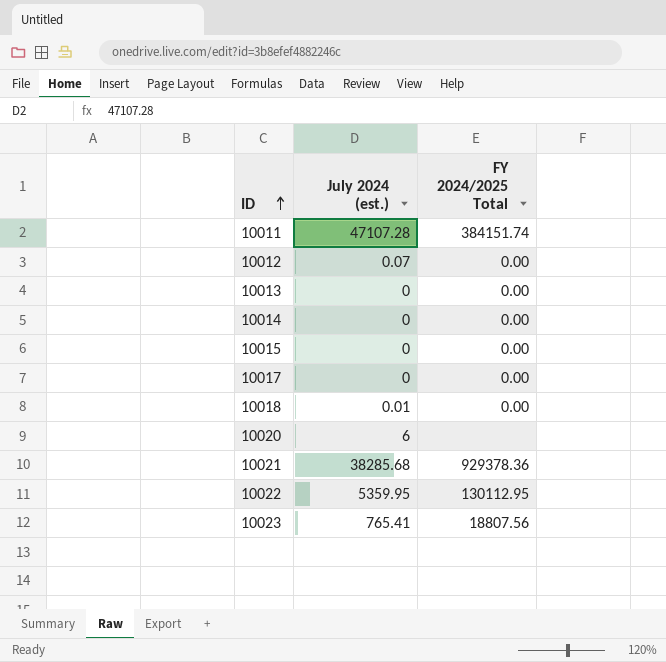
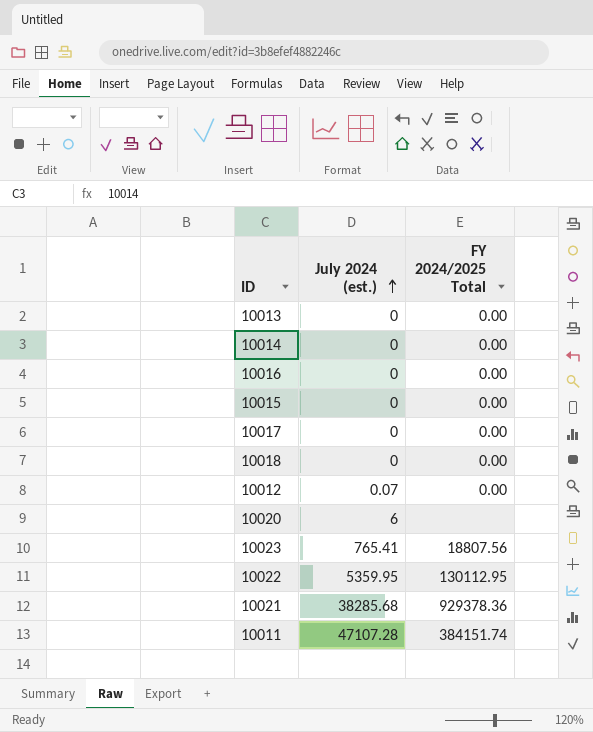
row order: ID ascending -> July 2024 (est.) ascending
row 10016: none -> 0 | 0.00
10018 | July 2024 (est.): 0.01 -> 0

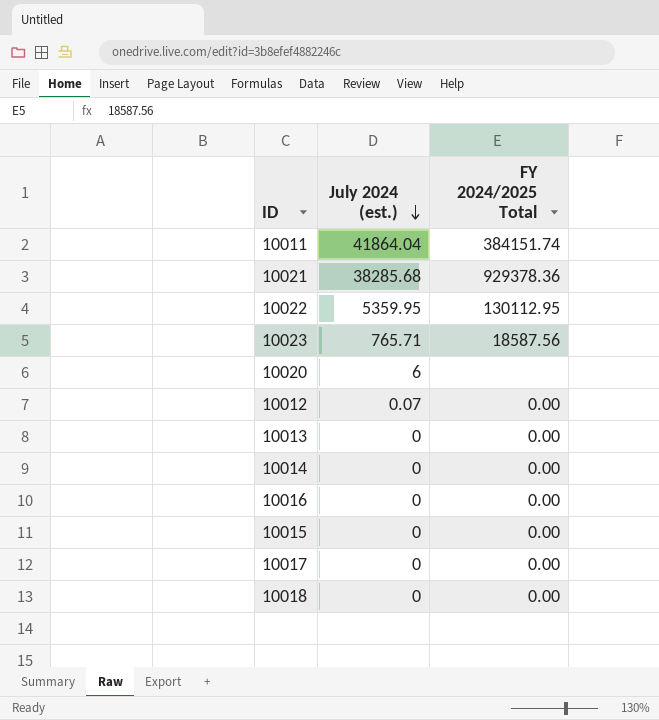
row order: July 2024 (est.) ascending -> July 2024 (est.) descending
10011 | July 2024 (est.): 47107.28 -> 41864.04
10023 | July 2024 (est.): 765.41 -> 765.71
10023 | FY 2024/2025 Total: 18807.56 -> 18587.56

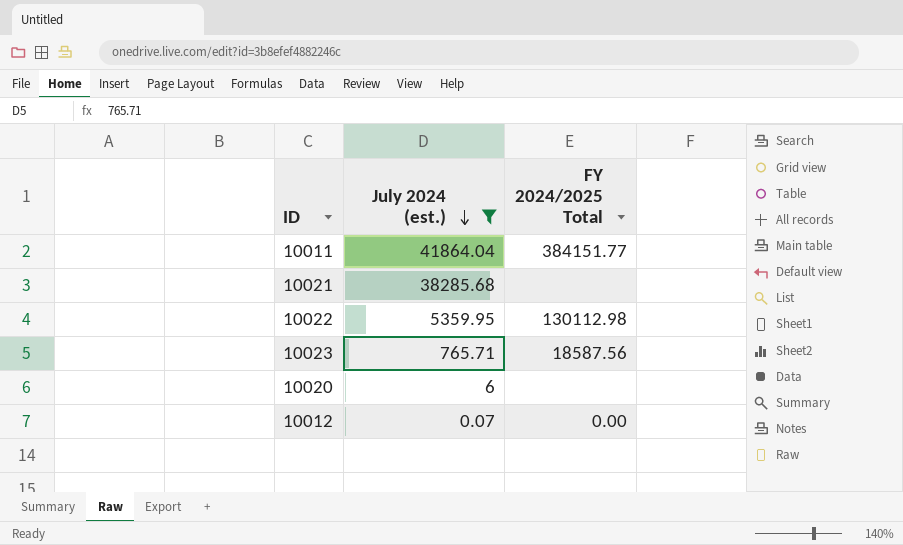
filter: none -> July 2024 (est.) != 0
10011 | FY 2024/2025 Total: 384151.74 -> 384151.77
10021 | FY 2024/2025 Total: 929378.36 -> none
10022 | FY 2024/2025 Total: 130112.95 -> 130112.98

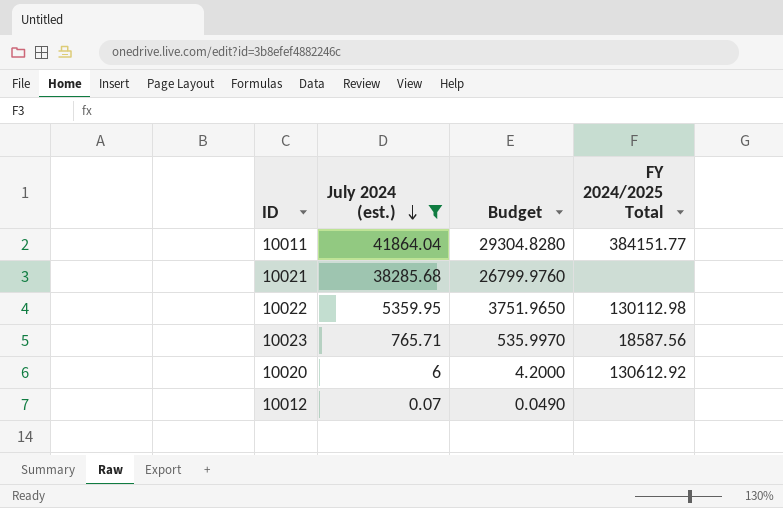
column Budget | formula: none -> [July 2024 (est.)] * 0.7
10020 | FY 2024/2025 Total: none -> 130612.92
10012 | FY 2024/2025 Total: 0.00 -> none

